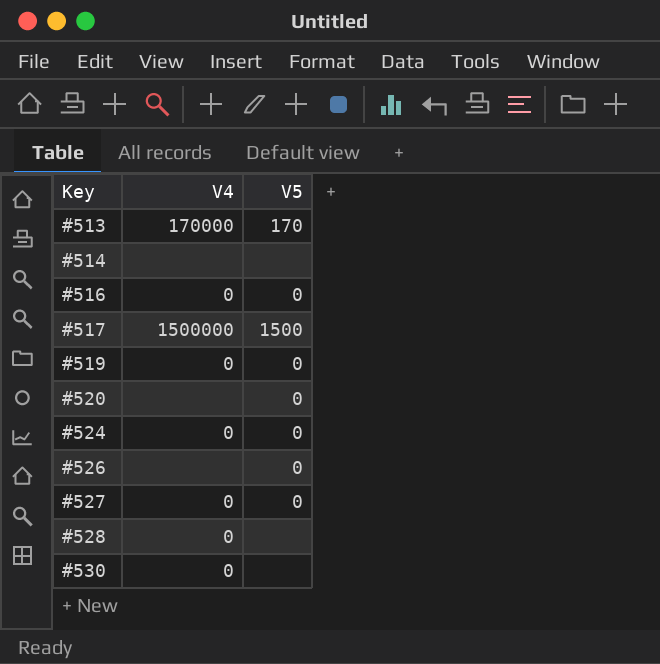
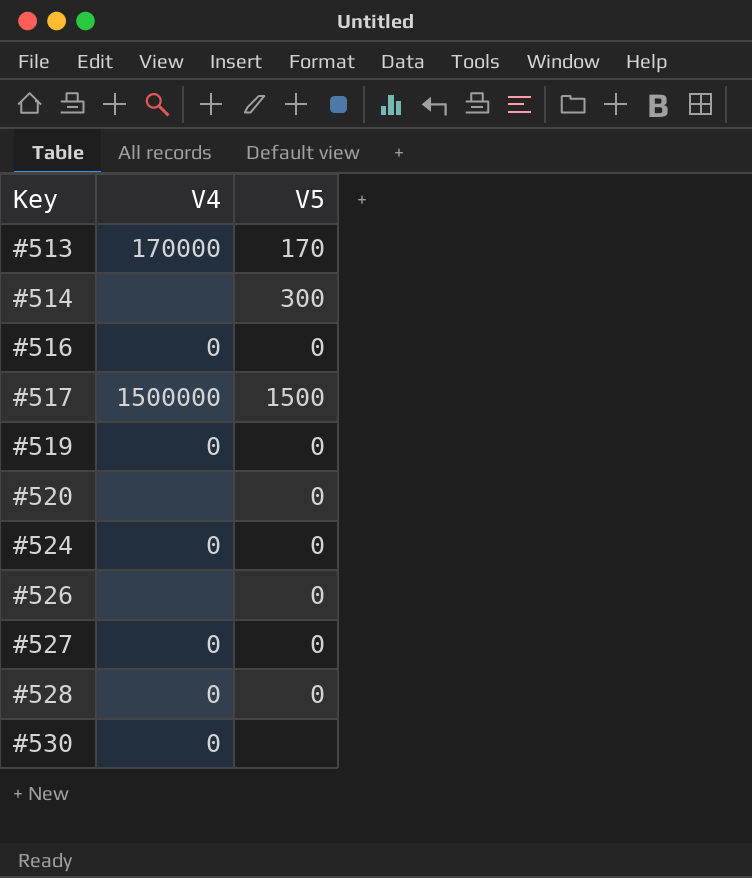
#514 | V5: none -> 300
#528 | V5: none -> 0

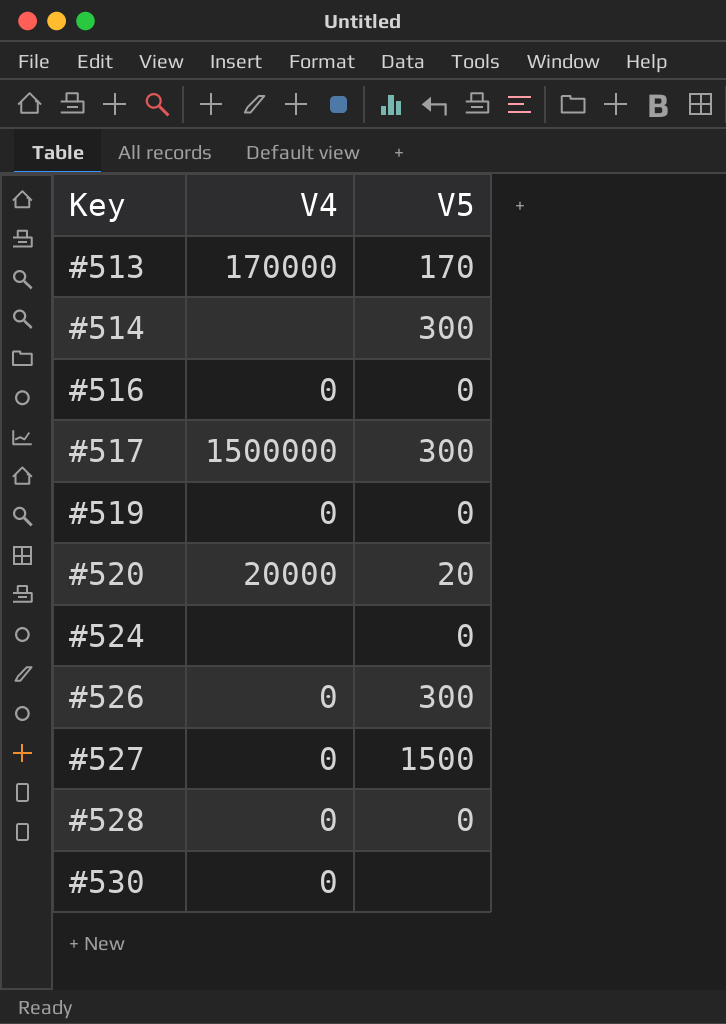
#517 | V5: 1500 -> 300
#520 | V4: none -> 20000
#520 | V5: 0 -> 20
#524 | V4: 0 -> none
#526 | V4: none -> 0
#526 | V5: 0 -> 300
#527 | V5: 0 -> 1500

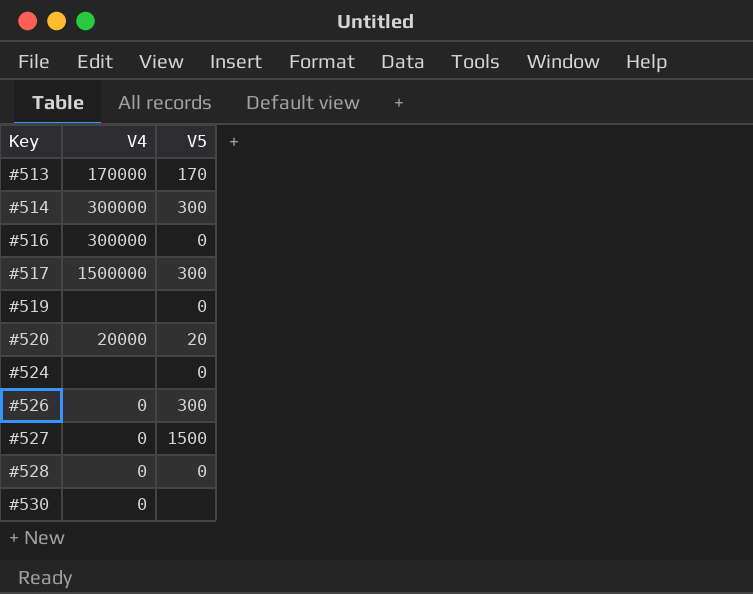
#514 | V4: none -> 300000
#516 | V4: 0 -> 300000
#519 | V4: 0 -> none

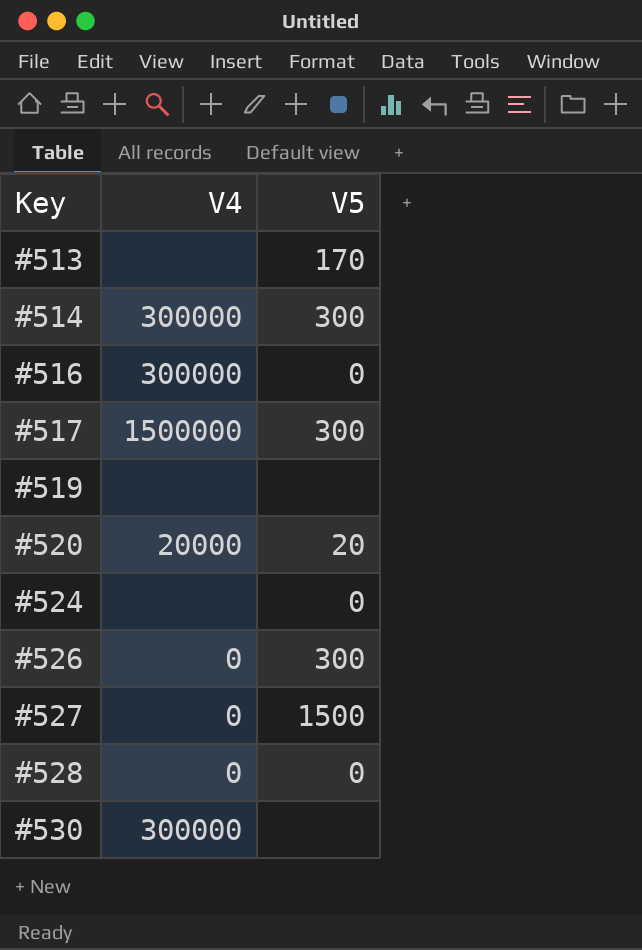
#513 | V4: 170000 -> none
#519 | V5: 0 -> none
#530 | V4: 0 -> 300000

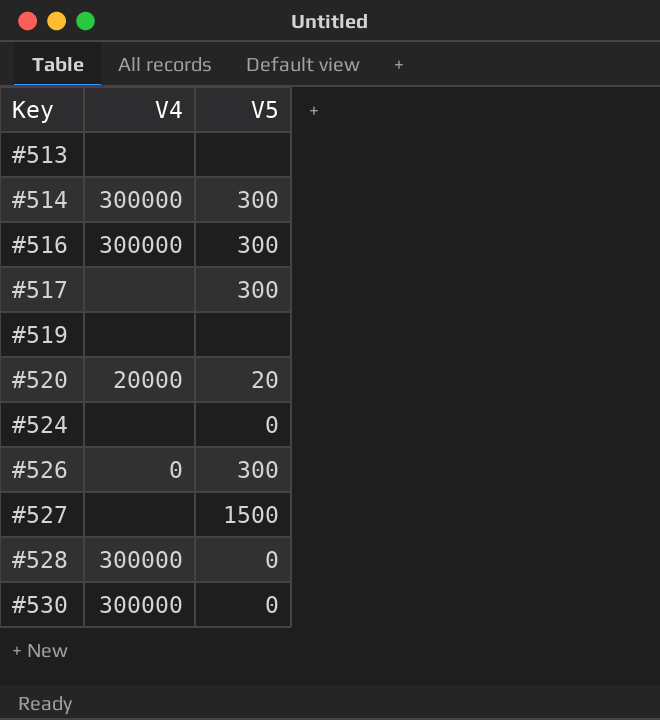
#513 | V5: 170 -> none
#516 | V5: 0 -> 300
#517 | V4: 1500000 -> none
#527 | V4: 0 -> none
#528 | V4: 0 -> 300000
#530 | V5: none -> 0

